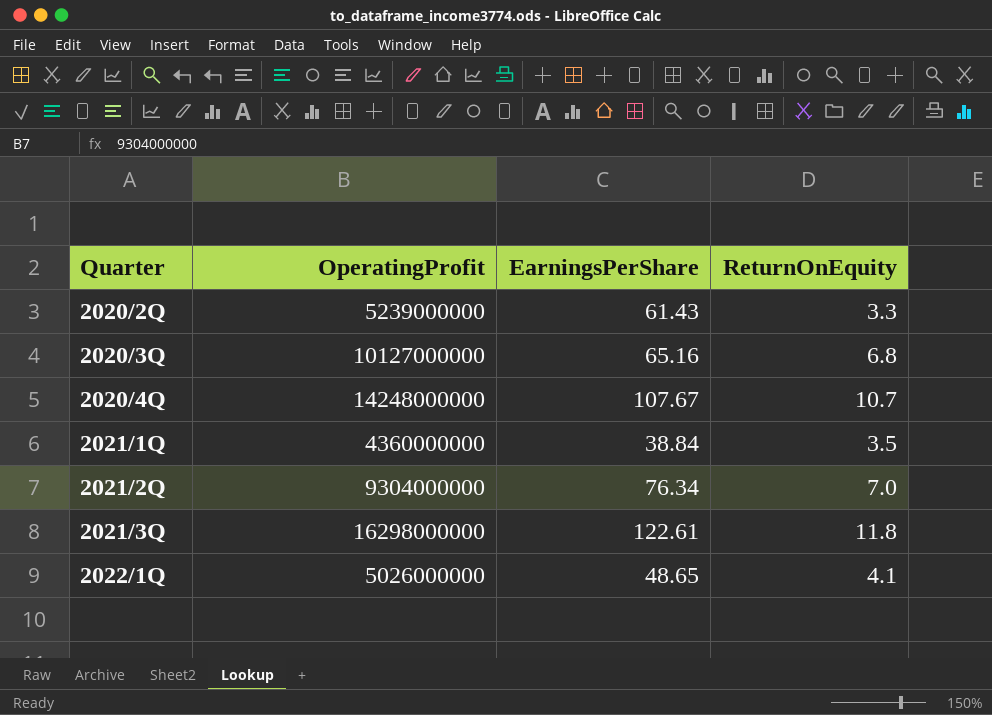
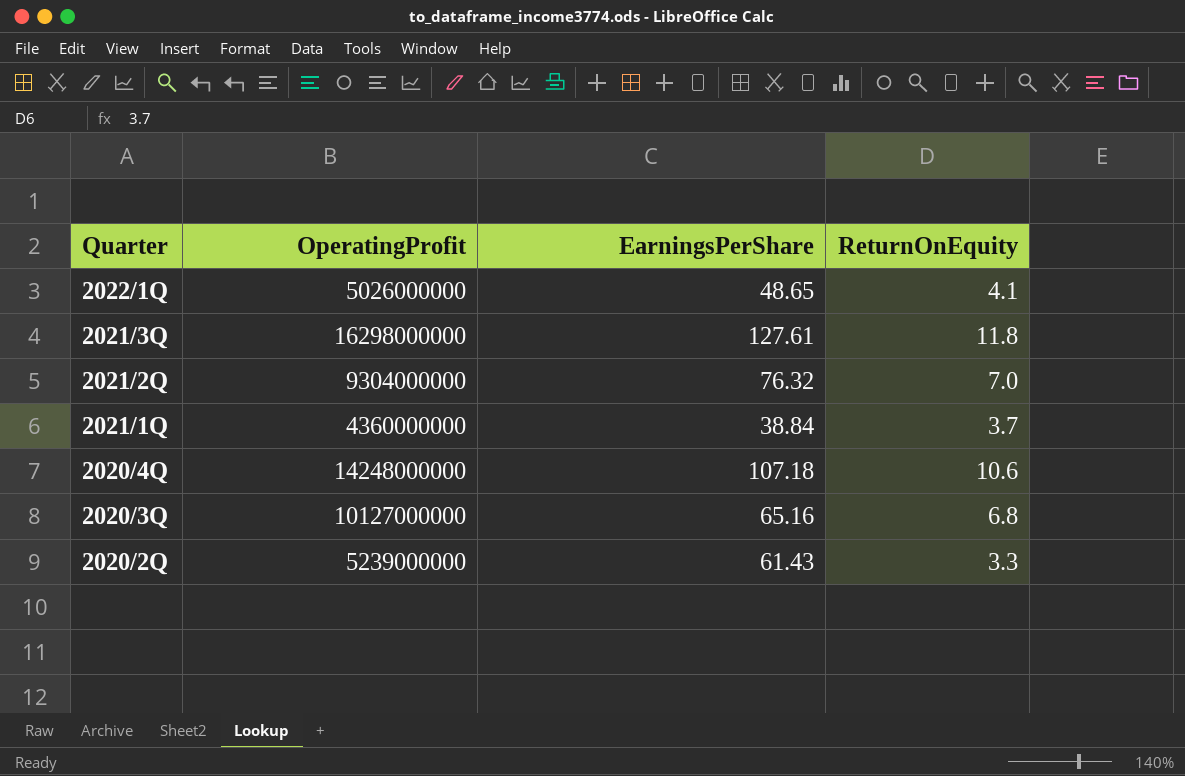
row order: Quarter ascending -> Quarter descending
2021/3Q | EarningsPerShare: 122.61 -> 127.61
2021/2Q | EarningsPerShare: 76.34 -> 76.32
2021/1Q | ReturnOnEquity: 3.5 -> 3.7
2020/4Q | EarningsPerShare: 107.67 -> 107.18
2020/4Q | ReturnOnEquity: 10.7 -> 10.6

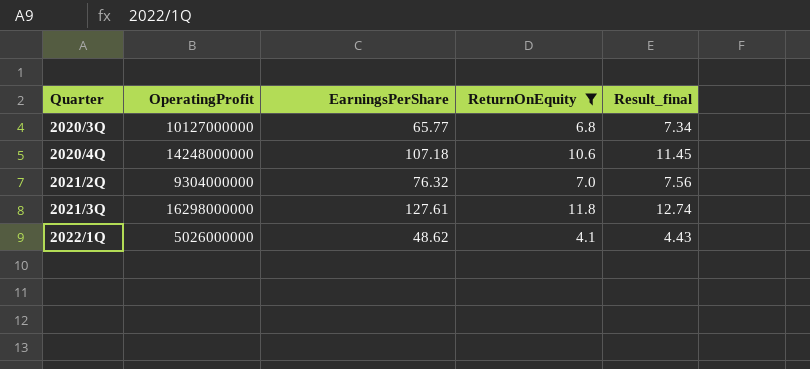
filter: none -> ReturnOnEquity >= 4.1
row order: Quarter descending -> Quarter ascending
column Result_final | formula: none -> [ReturnOnEquity] * 1.08
2020/3Q | EarningsPerShare: 65.16 -> 65.77
2022/1Q | EarningsPerShare: 48.65 -> 48.62

